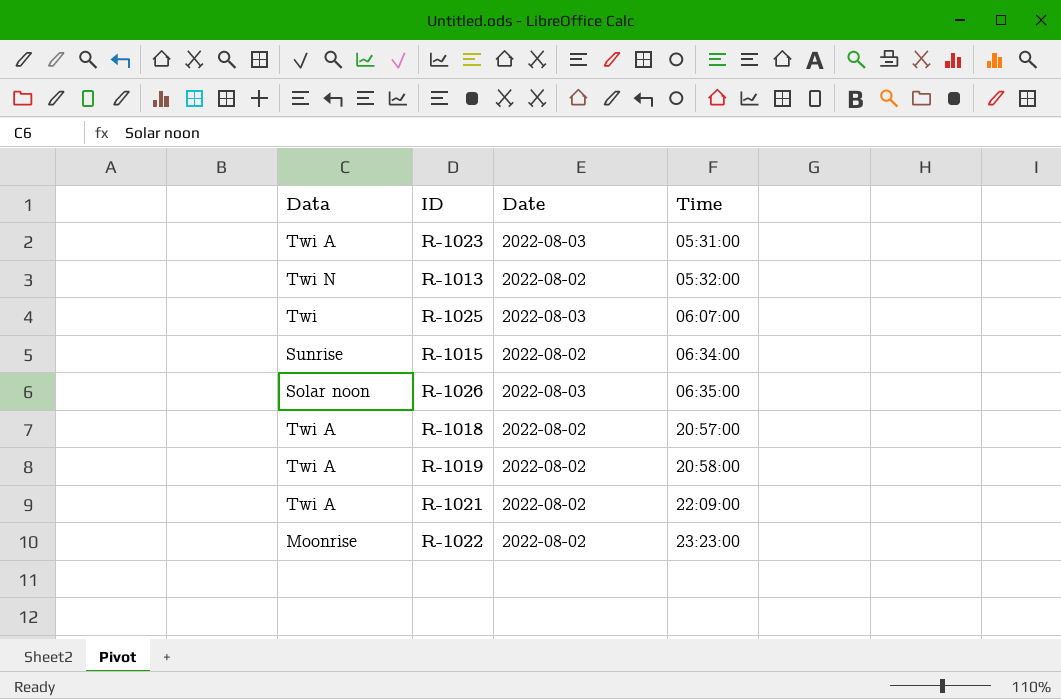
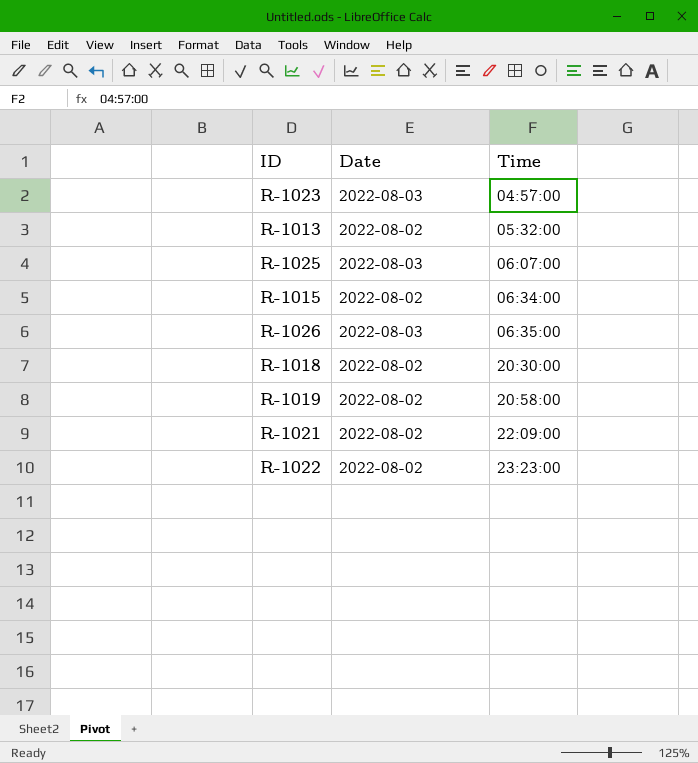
column Data | position: 1 -> none
R-1023 | Time: 05:31:00 -> 04:57:00
R-1018 | Time: 20:57:00 -> 20:30:00

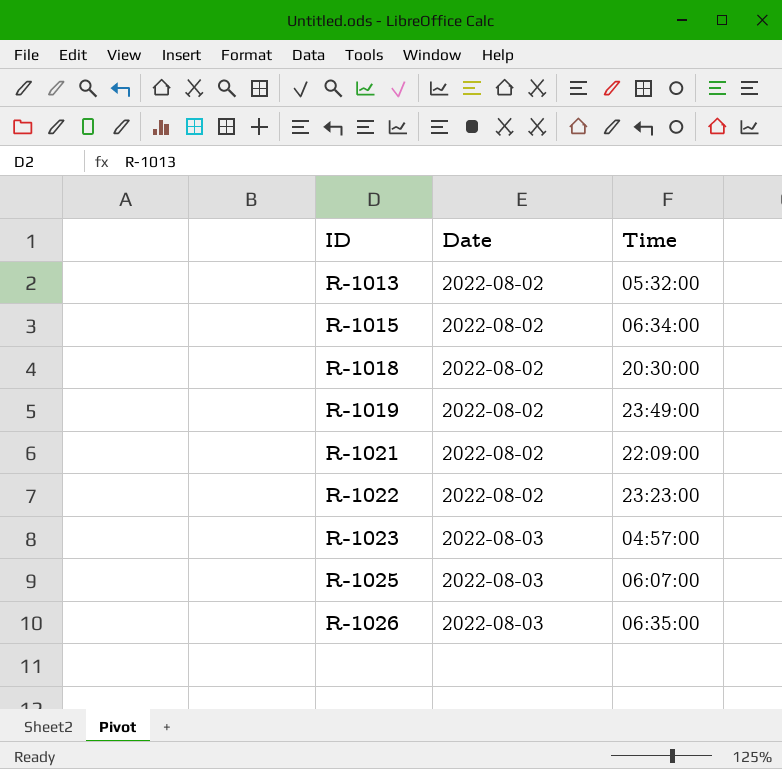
row order: Time ascending -> ID ascending
R-1019 | Time: 20:58:00 -> 23:49:00

